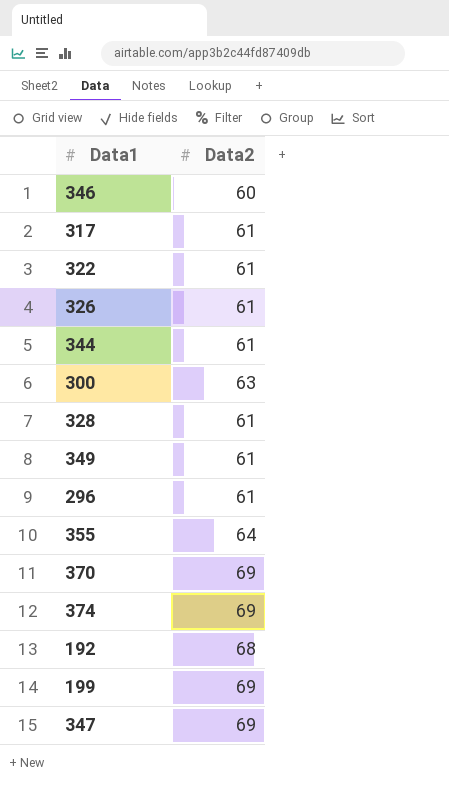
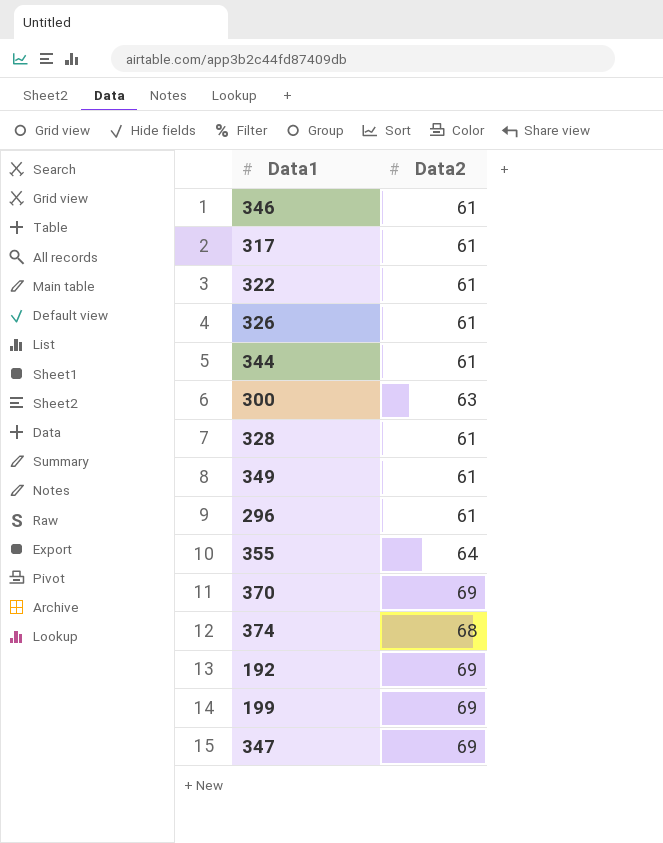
346 | Data2: 60 -> 61
374 | Data2: 69 -> 68
192 | Data2: 68 -> 69

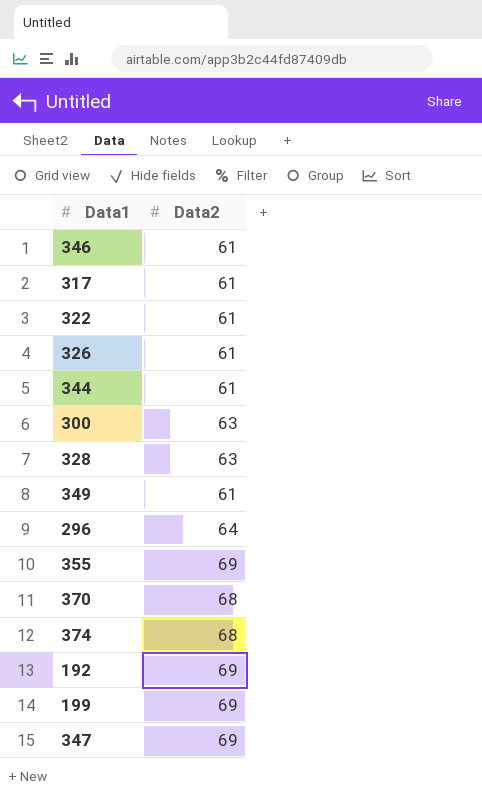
328 | Data2: 61 -> 63
296 | Data2: 61 -> 64
355 | Data2: 64 -> 69
370 | Data2: 69 -> 68

